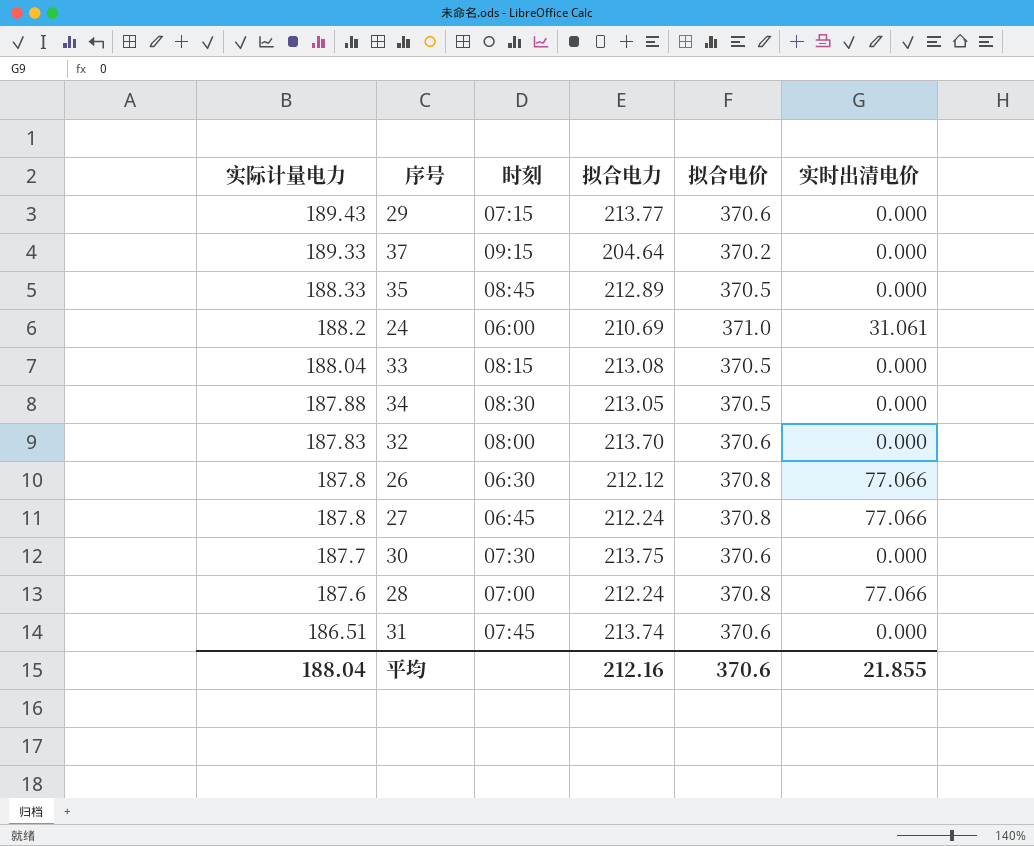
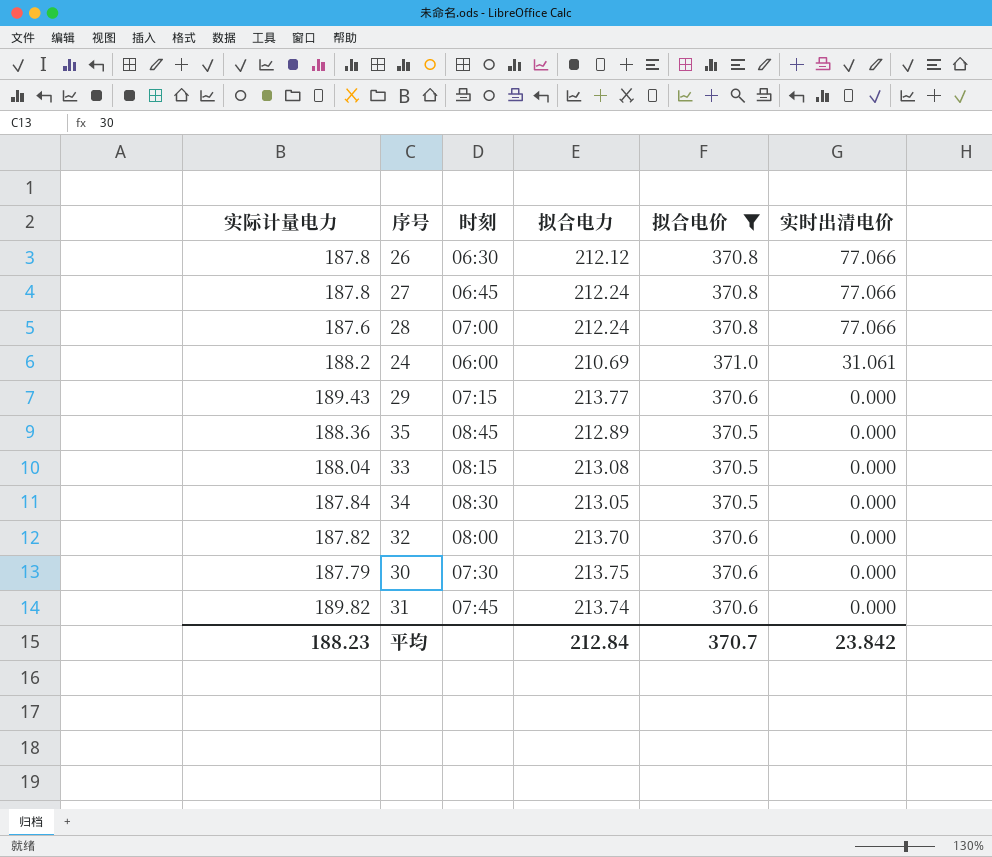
filter: none -> 拟合电价 != 370.2
row order: 实际计量电力 descending -> 实时出清电价 descending
35 | 实际计量电力: 188.33 -> 188.36
34 | 实际计量电力: 187.88 -> 187.84
32 | 实际计量电力: 187.83 -> 187.82
30 | 实际计量电力: 187.7 -> 187.79
31 | 实际计量电力: 186.51 -> 189.82
平均 | 实际计量电力: 188.04 -> 188.23
平均 | 拟合电力: 212.16 -> 212.84
平均 | 拟合电价: 370.6 -> 370.7
平均 | 实时出清电价: 21.855 -> 23.842

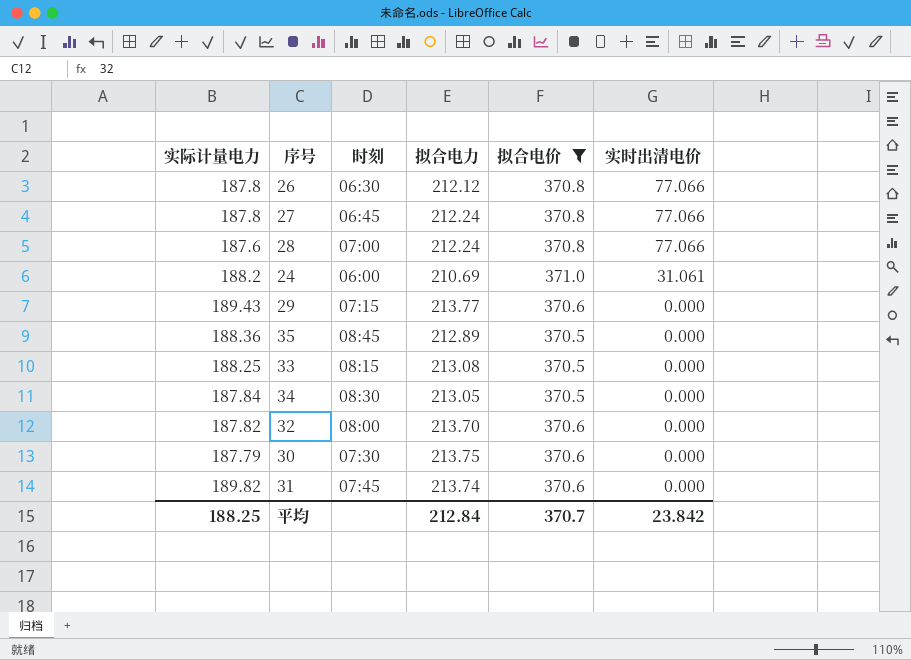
33 | 实际计量电力: 188.04 -> 188.25
平均 | 实际计量电力: 188.23 -> 188.25

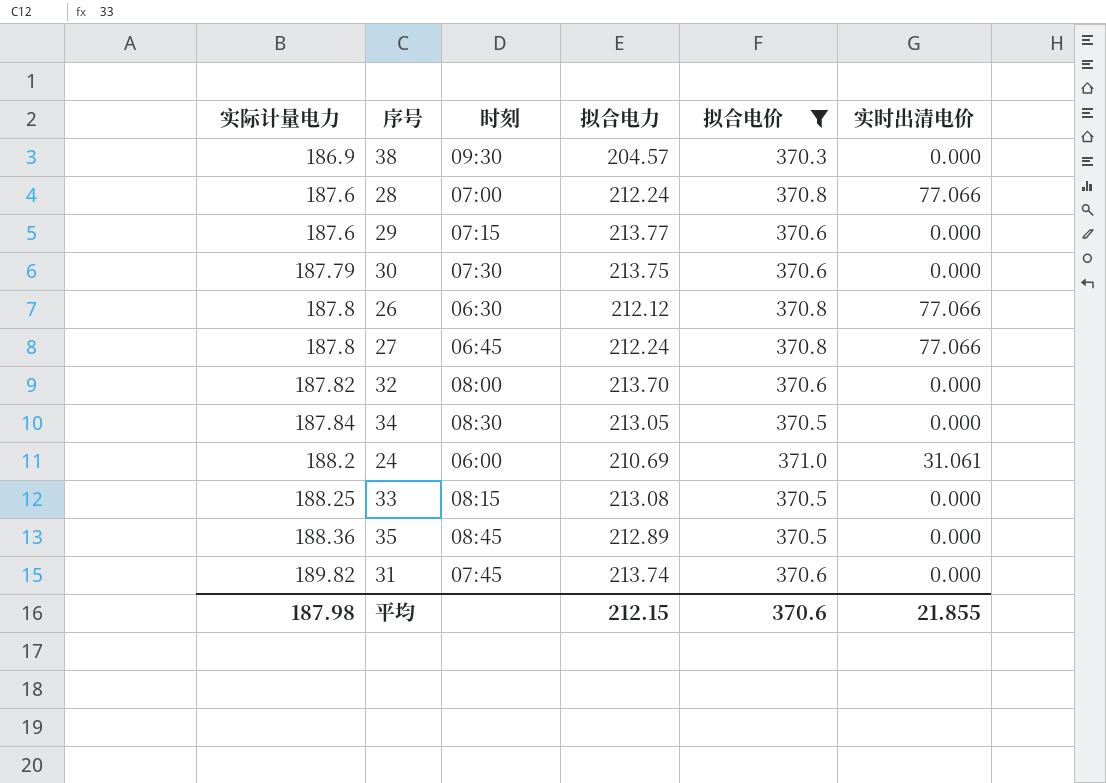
row order: 实时出清电价 descending -> 实际计量电力 ascending
row 38: none -> 186.9 | 09:30 | 204.57 | 370.3 | 0.000
29 | 实际计量电力: 189.43 -> 187.6
平均 | 实际计量电力: 188.25 -> 187.98
平均 | 拟合电力: 212.84 -> 212.15
平均 | 拟合电价: 370.7 -> 370.6
平均 | 实时出清电价: 23.842 -> 21.855

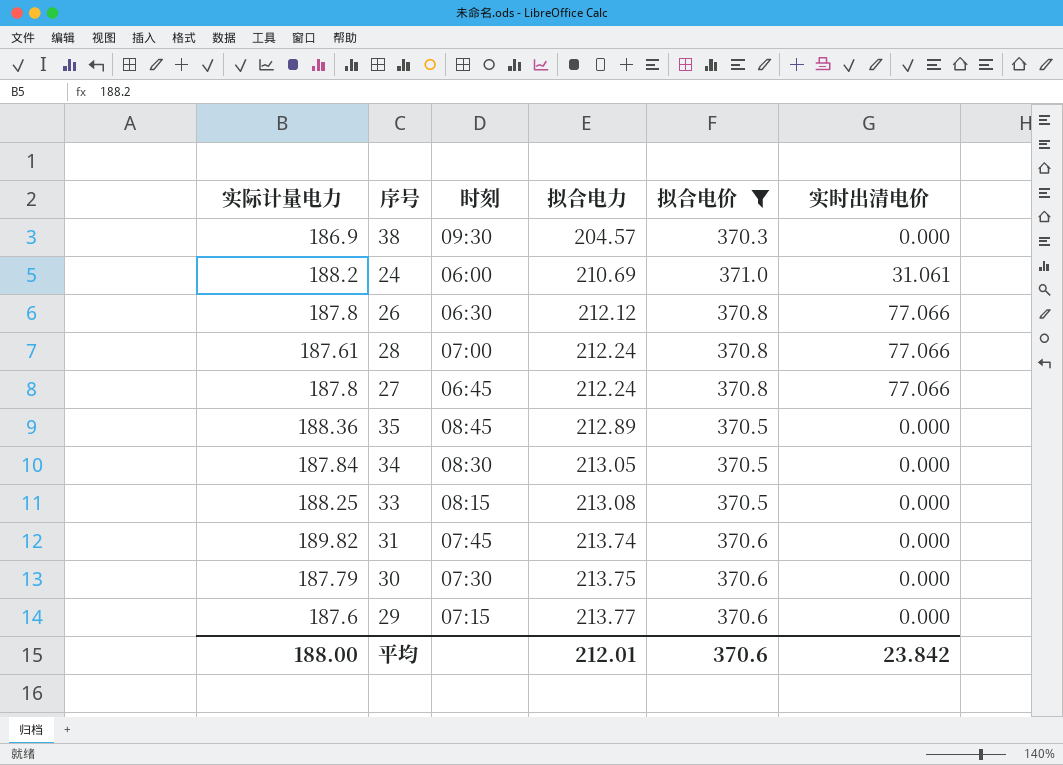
row order: 实际计量电力 ascending -> 拟合电力 ascending
row 32: 187.82 | 08:00 | 213.70 | 370.6 | 0.000 -> none
28 | 实际计量电力: 187.6 -> 187.61
平均 | 实际计量电力: 187.98 -> 188.00
平均 | 拟合电力: 212.15 -> 212.01
平均 | 实时出清电价: 21.855 -> 23.842

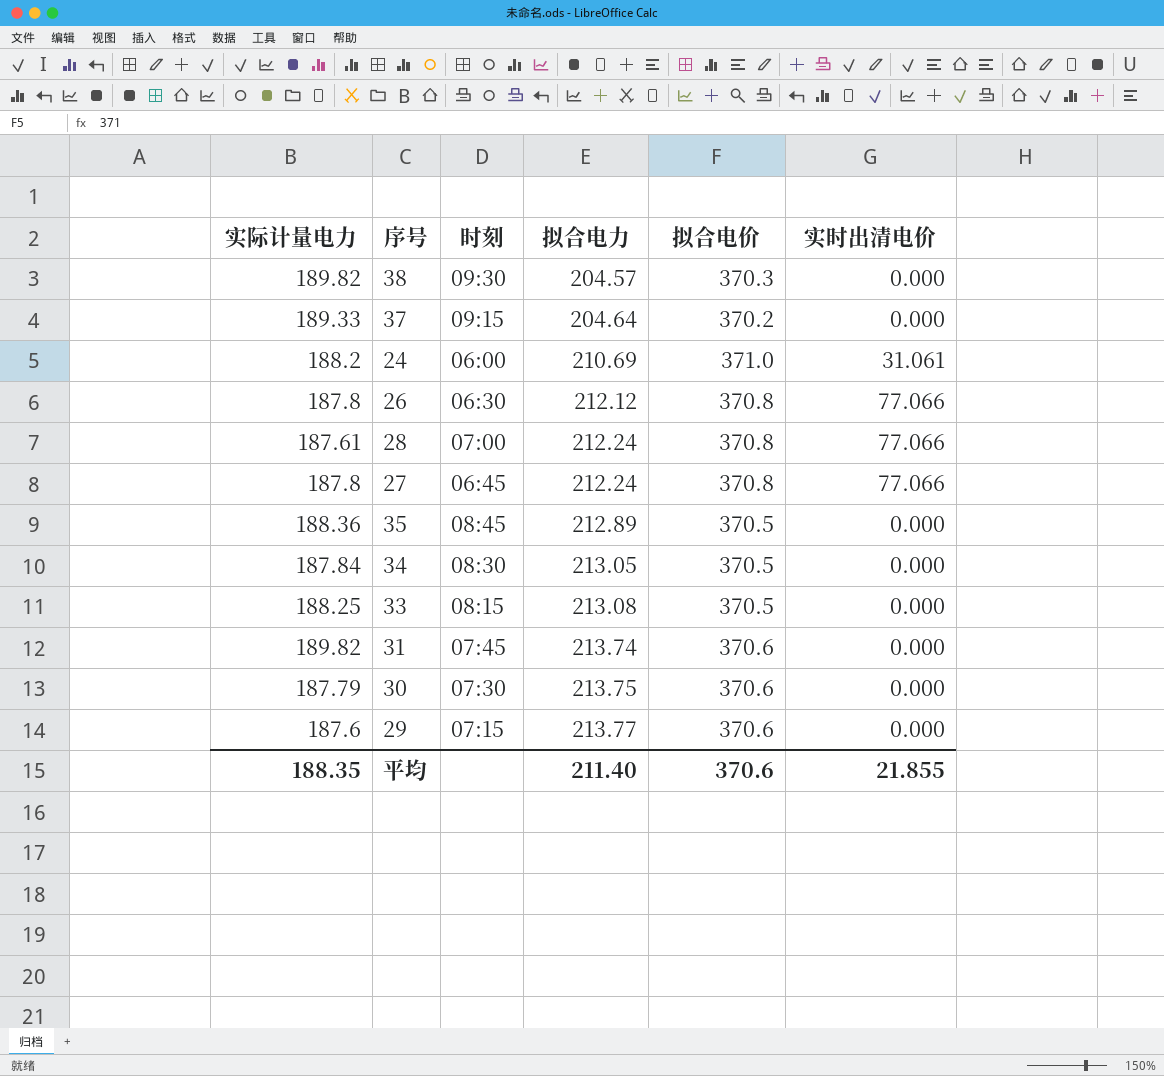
filter: 拟合电价 != 370.2 -> none
38 | 实际计量电力: 186.9 -> 189.82
平均 | 实际计量电力: 188.00 -> 188.35
平均 | 拟合电力: 212.01 -> 211.40
平均 | 实时出清电价: 23.842 -> 21.855

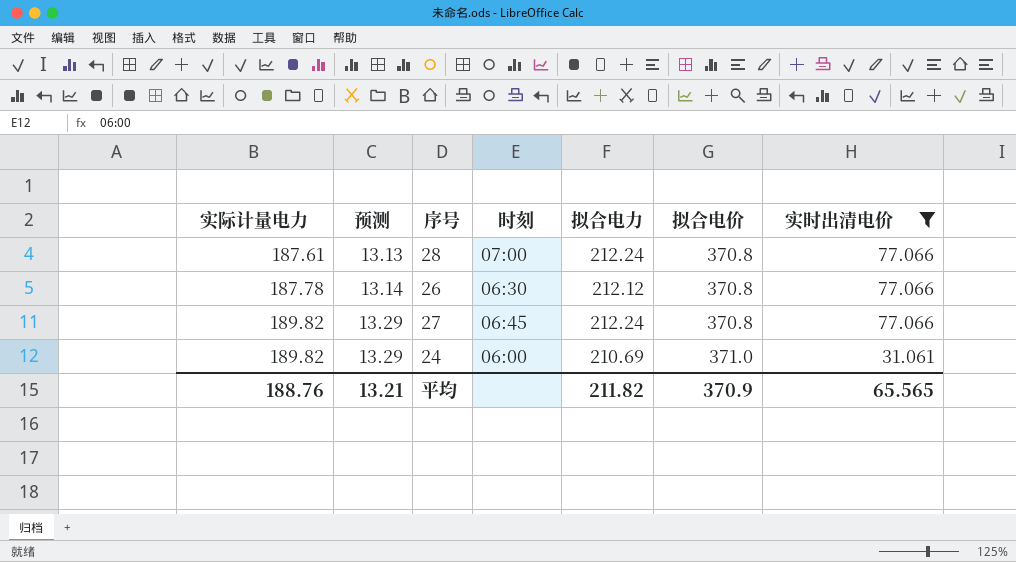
filter: none -> 实时出清电价 != 0.000
row order: 拟合电力 ascending -> 实际计量电力 ascending
column 预测 | formula: none -> [实际计量电力] * 0.07
26 | 实际计量电力: 187.8 -> 187.78
27 | 实际计量电力: 187.8 -> 189.82
24 | 实际计量电力: 188.2 -> 189.82
平均 | 实际计量电力: 188.35 -> 188.76
平均 | 拟合电力: 211.40 -> 211.82
平均 | 拟合电价: 370.6 -> 370.9
平均 | 实时出清电价: 21.855 -> 65.565

